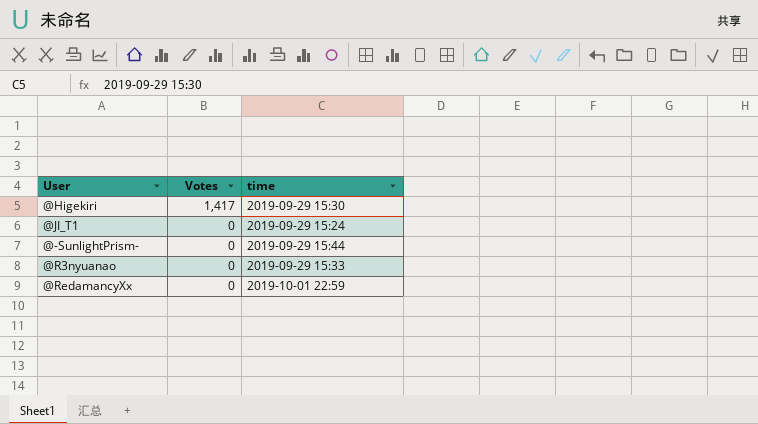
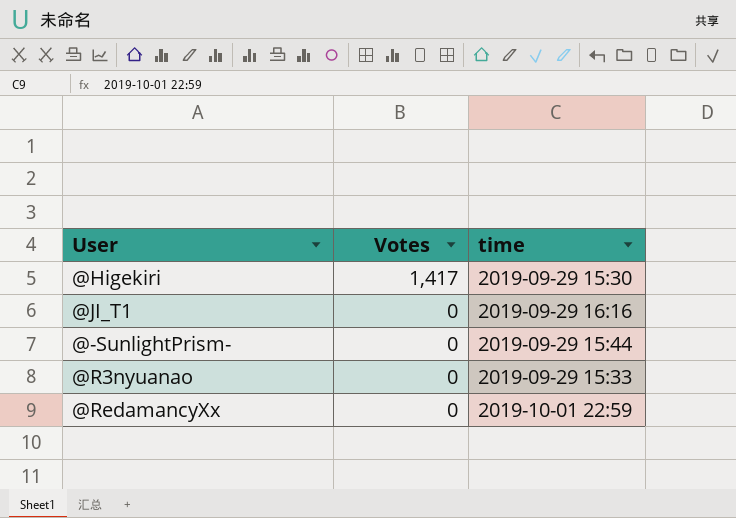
@JI_T1 | time: 2019-09-29 15:24 -> 2019-09-29 16:16

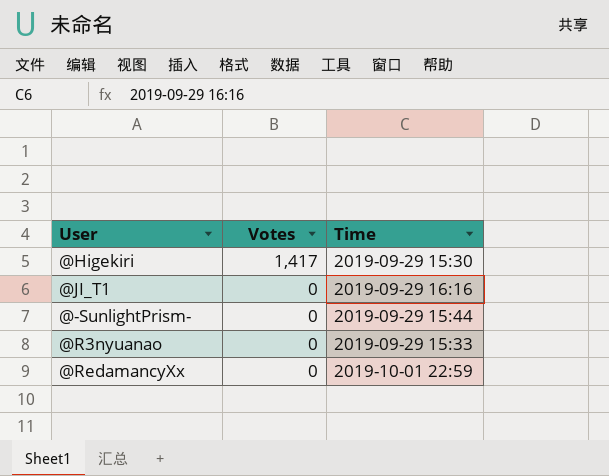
column name: time -> Time

